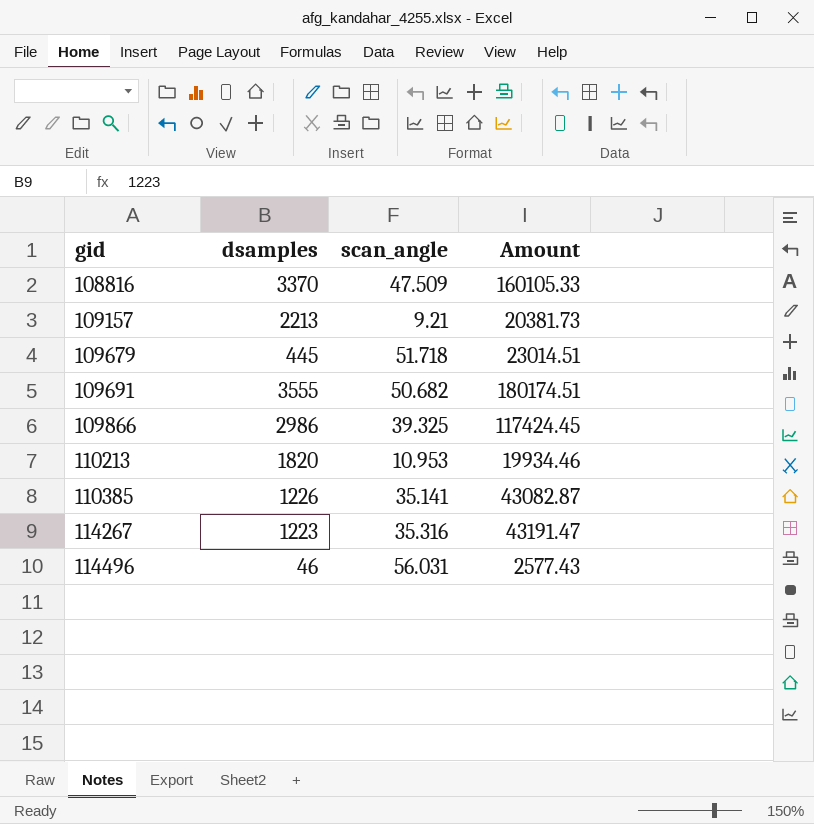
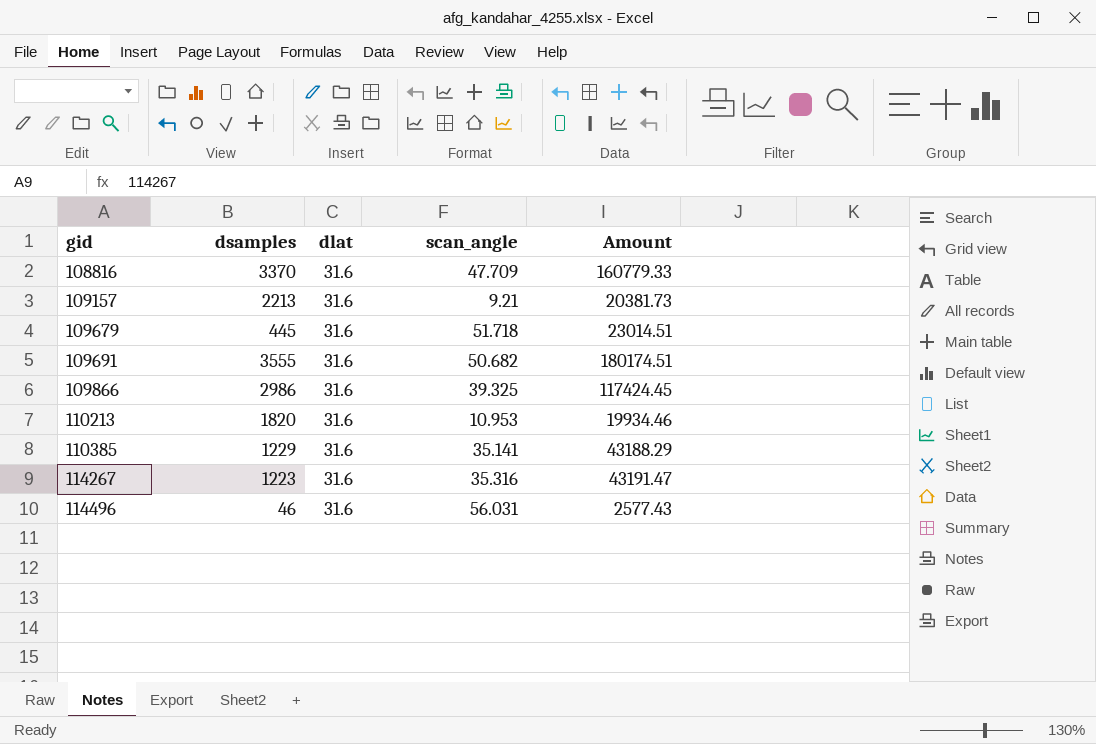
column dlat | position: none -> 3
108816 | scan_angle: 47.509 -> 47.709
108816 | Amount: 160105.33 -> 160779.33
110385 | dsamples: 1226 -> 1229
110385 | Amount: 43082.87 -> 43188.29

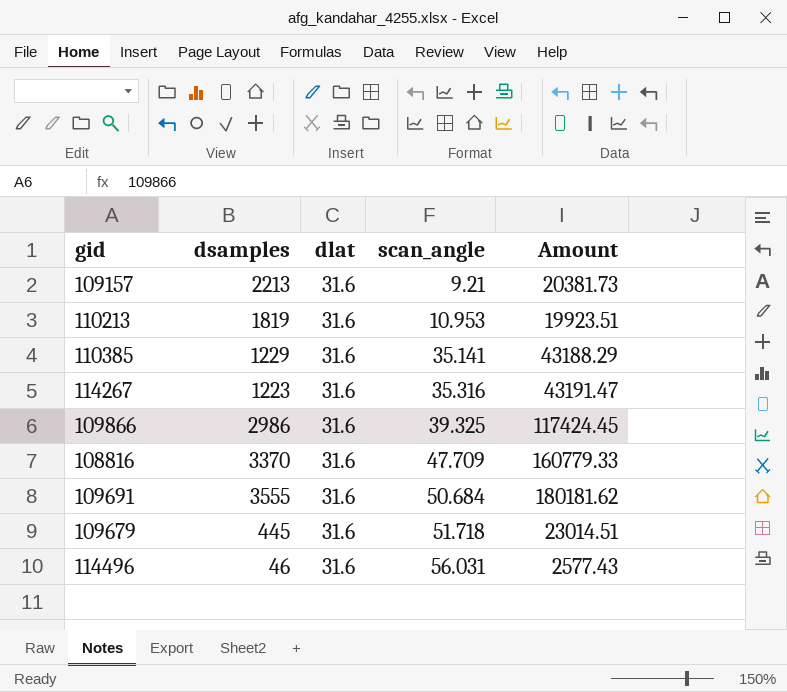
row order: gid ascending -> scan_angle ascending
110213 | dsamples: 1820 -> 1819
110213 | Amount: 19934.46 -> 19923.51
109691 | scan_angle: 50.682 -> 50.684
109691 | Amount: 180174.51 -> 180181.62

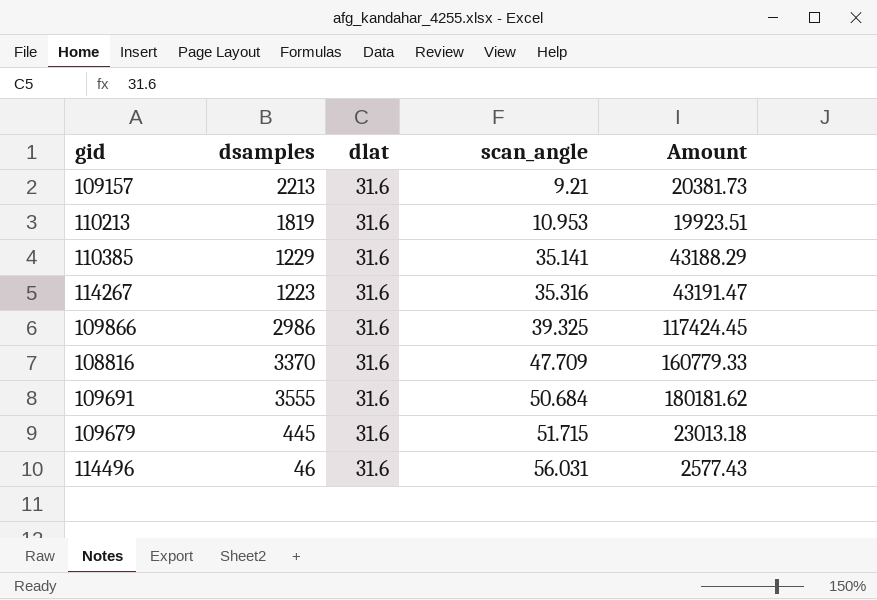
109679 | scan_angle: 51.718 -> 51.715
109679 | Amount: 23014.51 -> 23013.18

